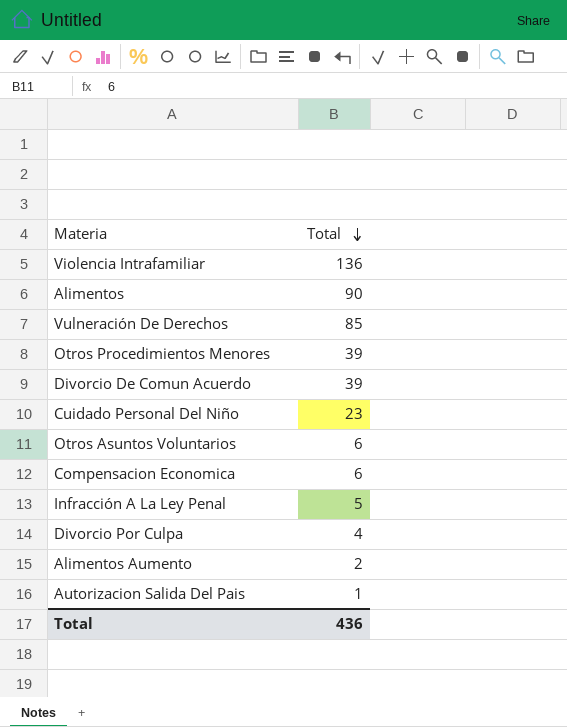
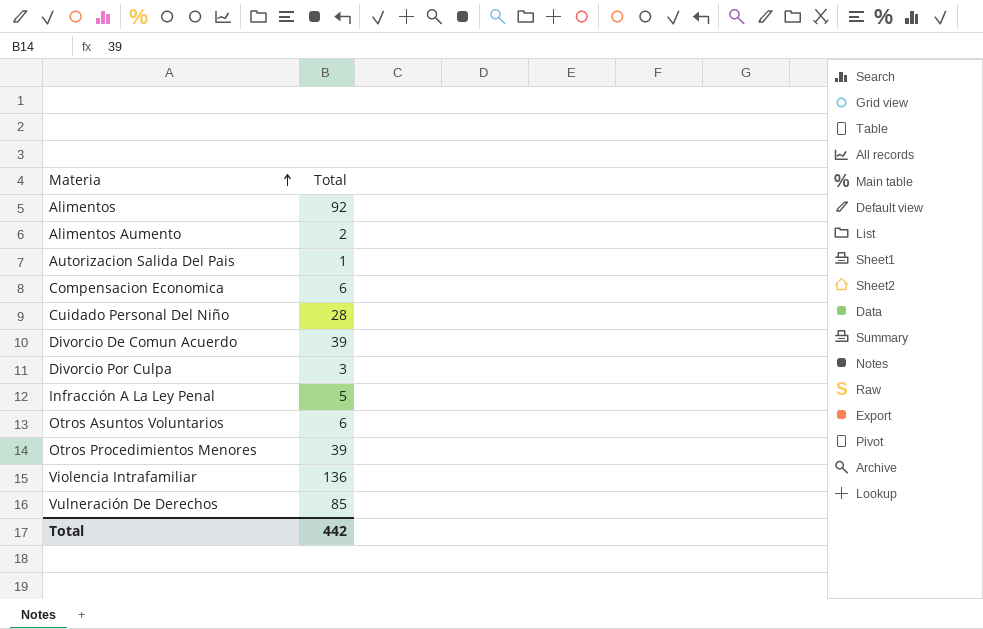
row order: Total descending -> Materia ascending
Alimentos | Total: 90 -> 92
Cuidado Personal Del Niño | Total: 23 -> 28
Divorcio Por Culpa | Total: 4 -> 3
Total | Total: 436 -> 442

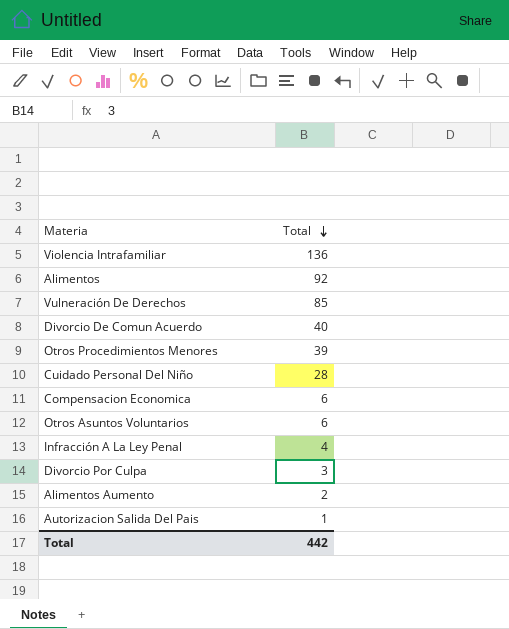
row order: Materia ascending -> Total descending
Divorcio De Comun Acuerdo | Total: 39 -> 40
Infracción A La Ley Penal | Total: 5 -> 4

